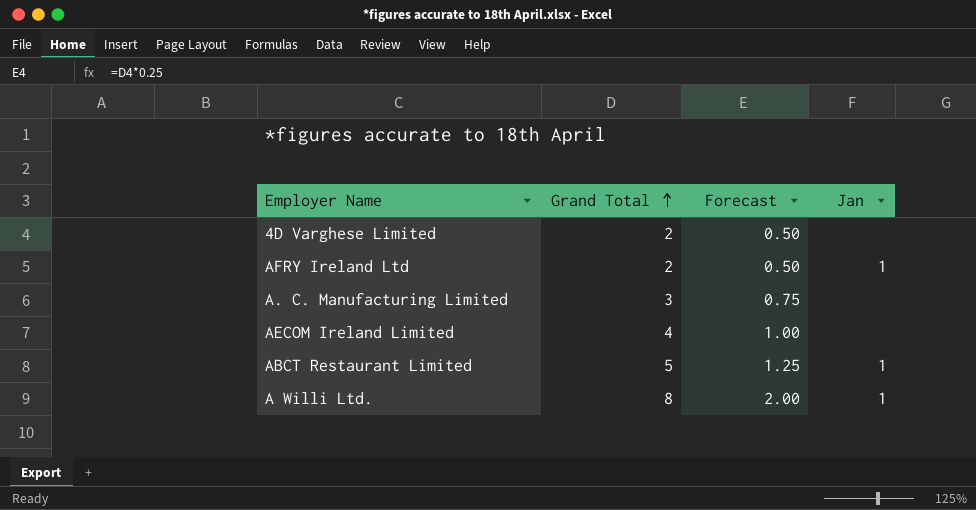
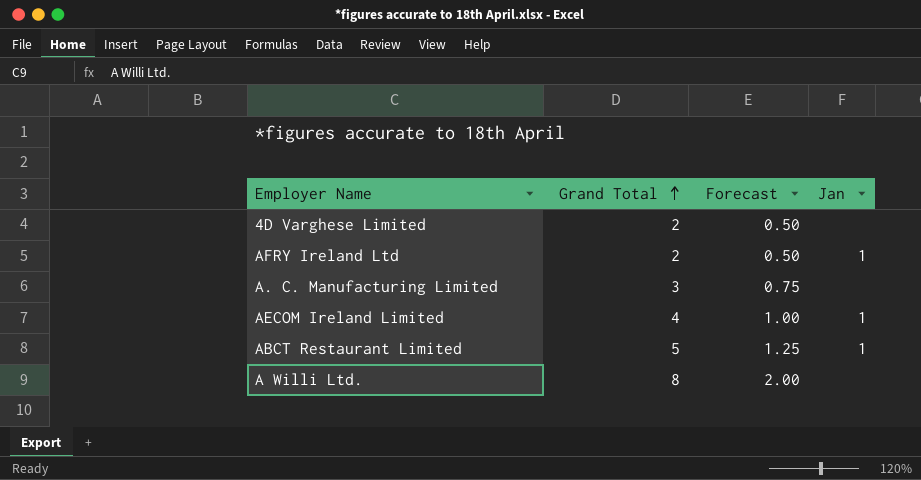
AECOM Ireland Limited | Jan: none -> 1
A Willi Ltd. | Jan: 1 -> none

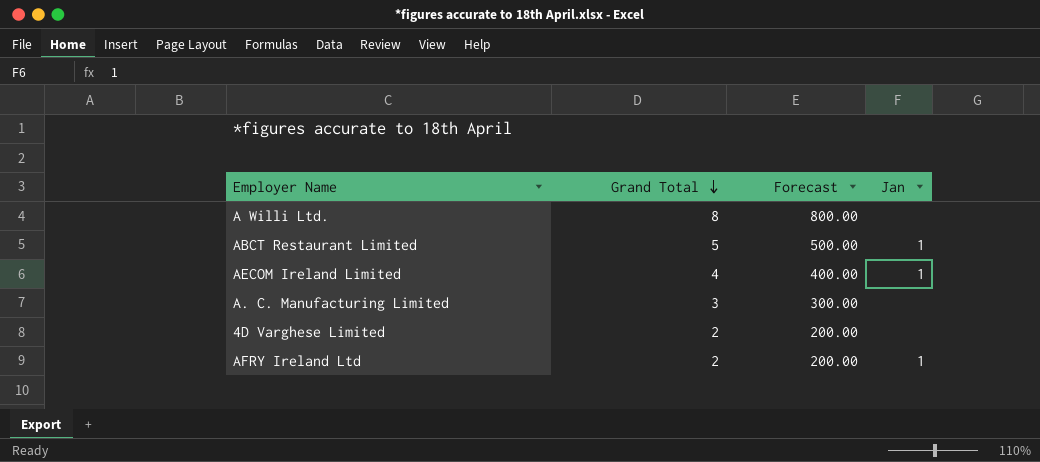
row order: Grand Total ascending -> Grand Total descending
column Forecast | formula: [Grand Total] * 0.25 -> [Grand Total] * 100

